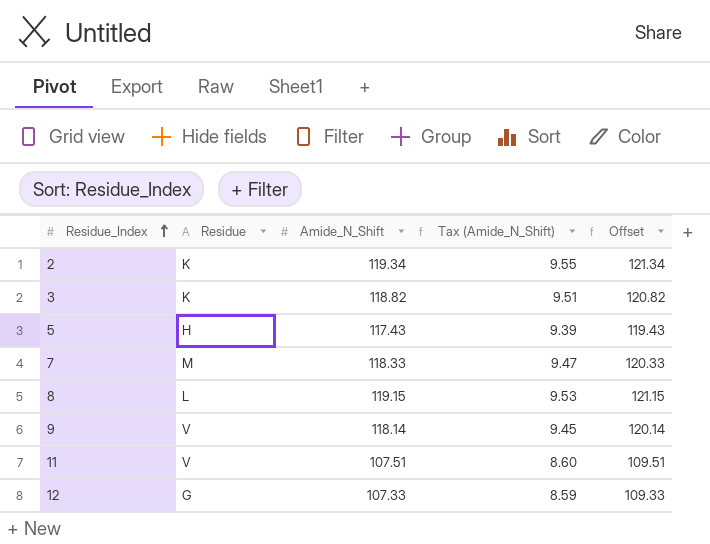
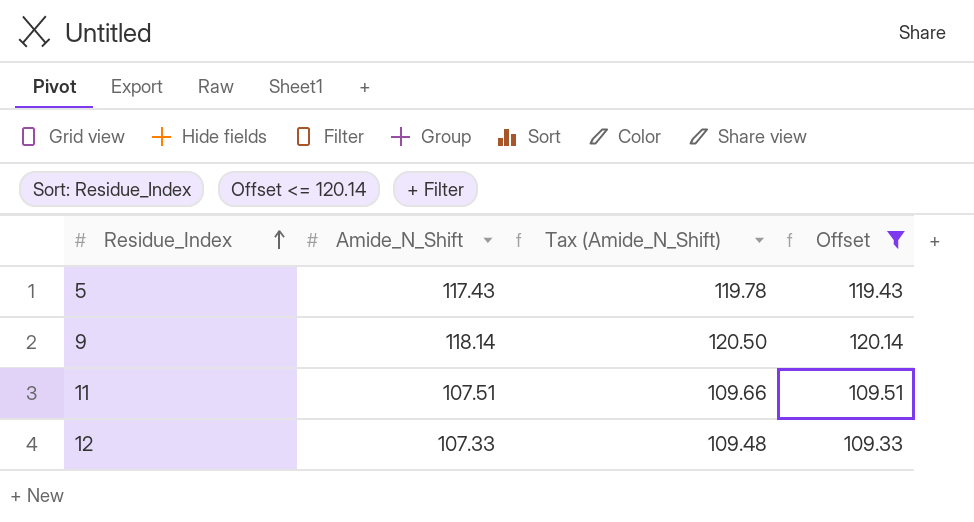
filter: none -> Offset <= 120.14
column Residue | position: 2 -> none
column Tax (Amide_N_Shift) | formula: [Amide_N_Shift] * 0.08 -> [Amide_N_Shift] * 1.02

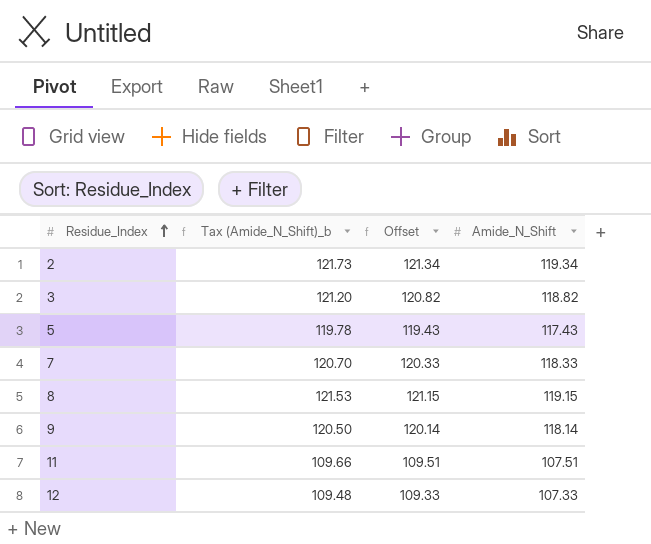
filter: Offset <= 120.14 -> none
column name: Tax (Amide_N_Shift) -> Tax (Amide_N_Shift)_b
column Amide_N_Shift | position: 2 -> 4

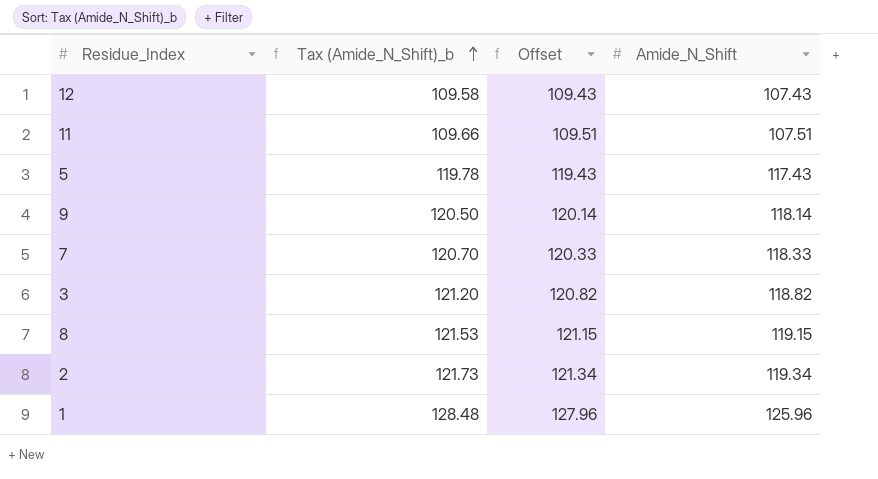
row order: Residue_Index ascending -> Tax (Amide_N_Shift)_b ascending
12 | Tax (Amide_N_Shift)_b: 109.48 -> 109.58
12 | Offset: 109.33 -> 109.43
12 | Amide_N_Shift: 107.33 -> 107.43
row 1: none -> 128.48 | 127.96 | 125.96

